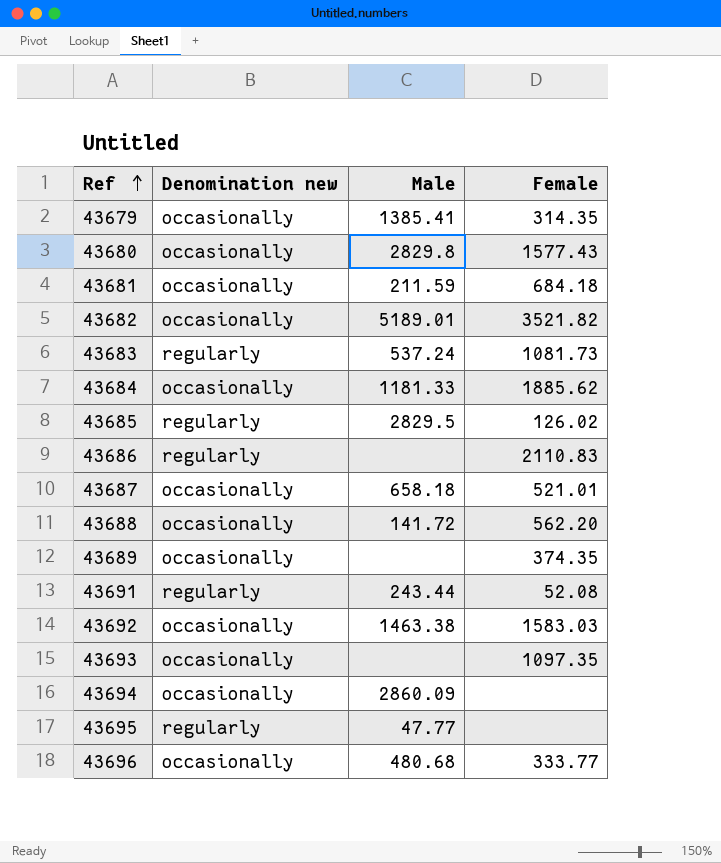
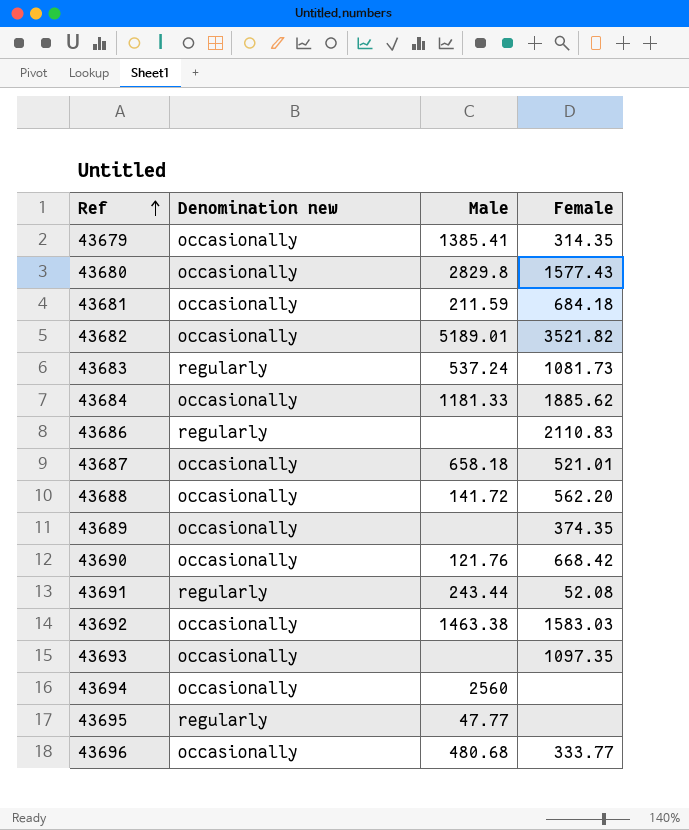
row 43685: regularly | 2829.5 | 126.02 -> none
row 43690: none -> occasionally | 121.76 | 668.42
43694 | Male: 2860.09 -> 2560

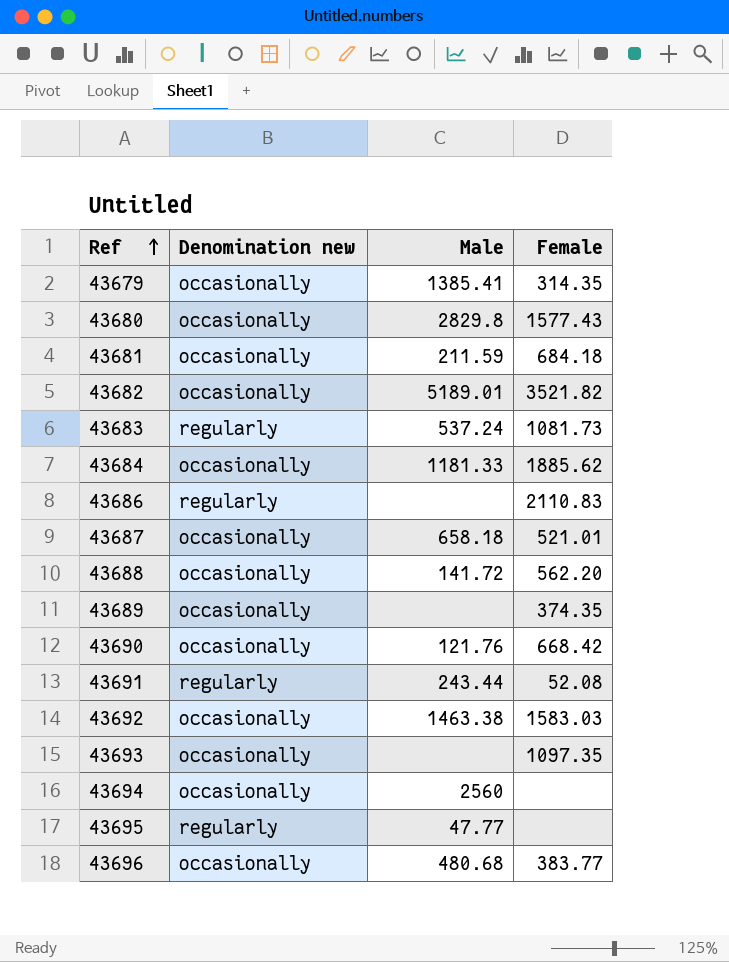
43696 | Female: 333.77 -> 383.77

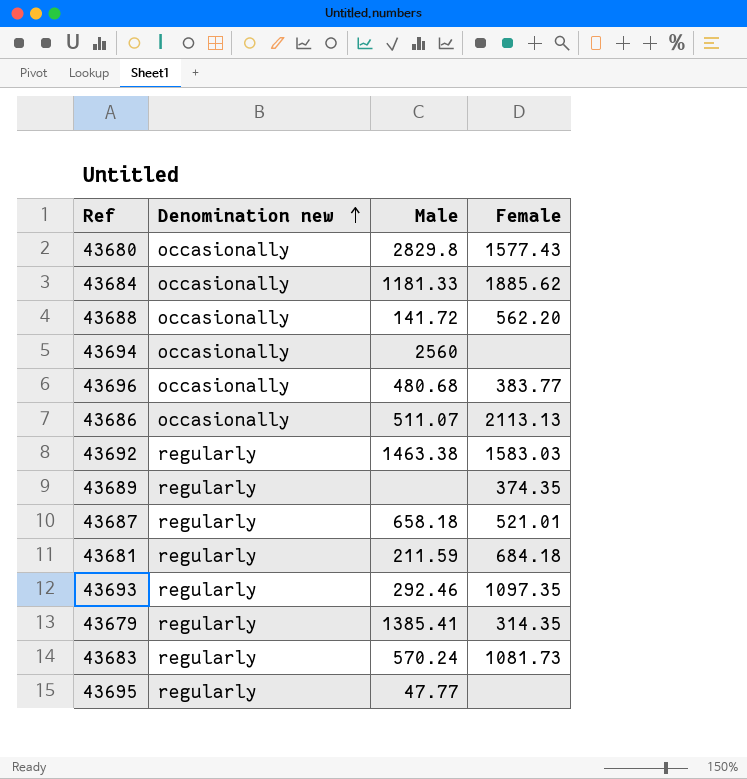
row order: Ref ascending -> Denomination new ascending
row 43682: occasionally | 5189.01 | 3521.82 -> none
row 43690: occasionally | 121.76 | 668.42 -> none
row 43691: regularly | 243.44 | 52.08 -> none
43686 | Denomination new: regularly -> occasionally
43686 | Male: none -> 511.07
43686 | Female: 2110.83 -> 2113.13
43692 | Denomination new: occasionally -> regularly
43689 | Denomination new: occasionally -> regularly
43687 | Denomination new: occasionally -> regularly
43681 | Denomination new: occasionally -> regularly
43693 | Denomination new: occasionally -> regularly
43693 | Male: none -> 292.46
43679 | Denomination new: occasionally -> regularly
43683 | Male: 537.24 -> 570.24

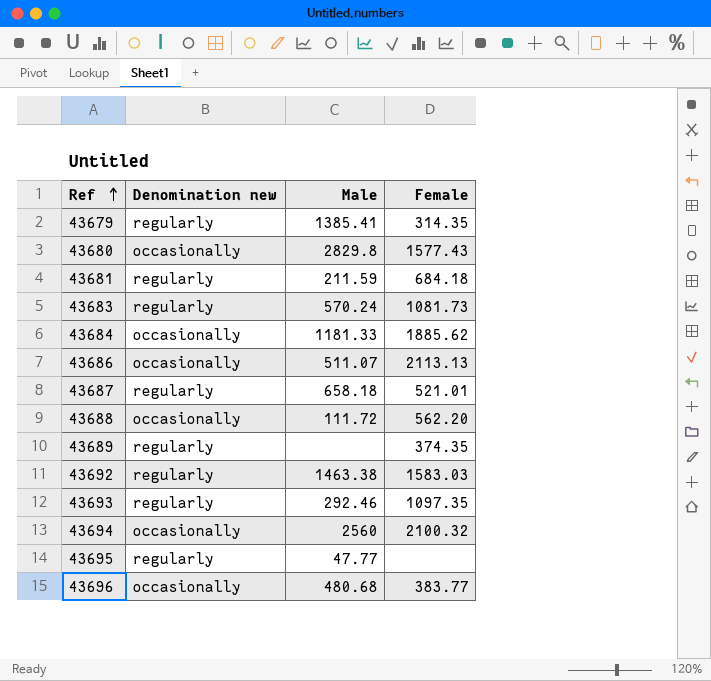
row order: Denomination new ascending -> Ref ascending
43688 | Male: 141.72 -> 111.72
43694 | Female: none -> 2100.32

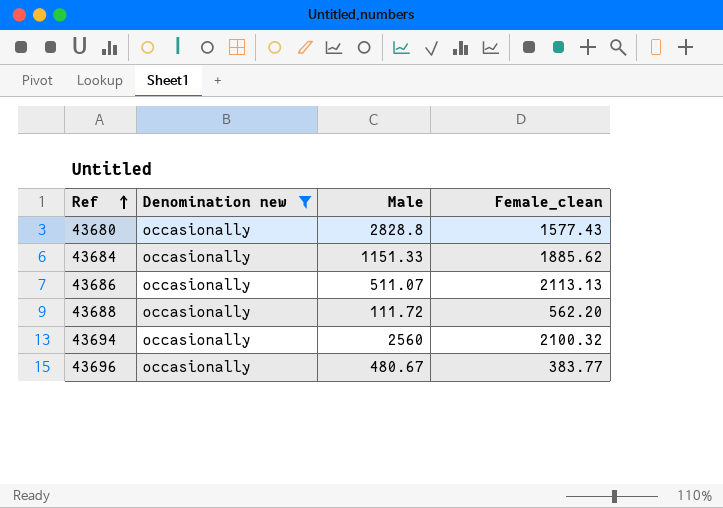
filter: none -> Denomination new = occasionally
column name: Female -> Female_clean
43680 | Male: 2829.8 -> 2828.8
43684 | Male: 1181.33 -> 1151.33
43696 | Male: 480.68 -> 480.67

